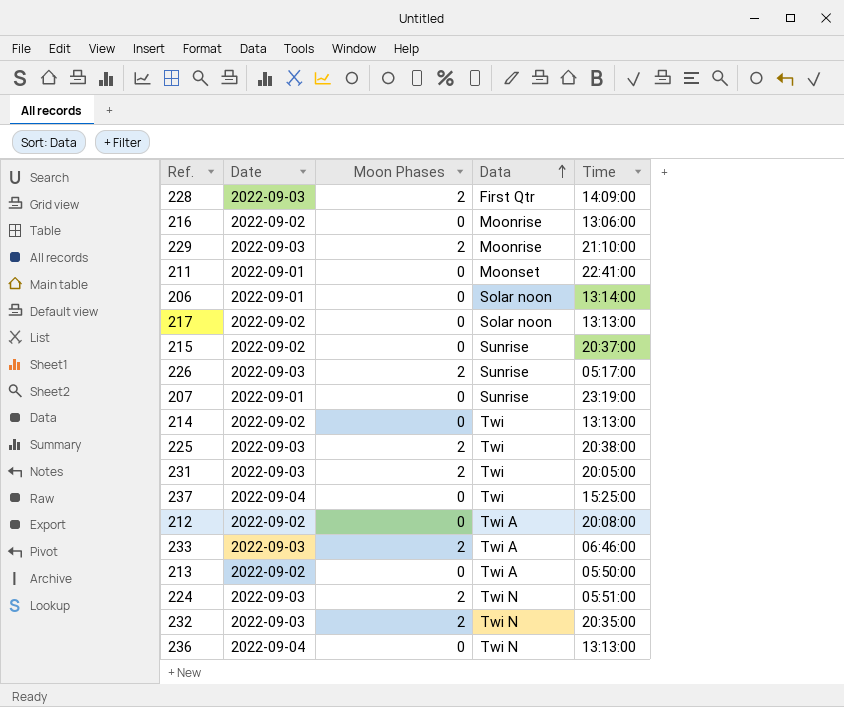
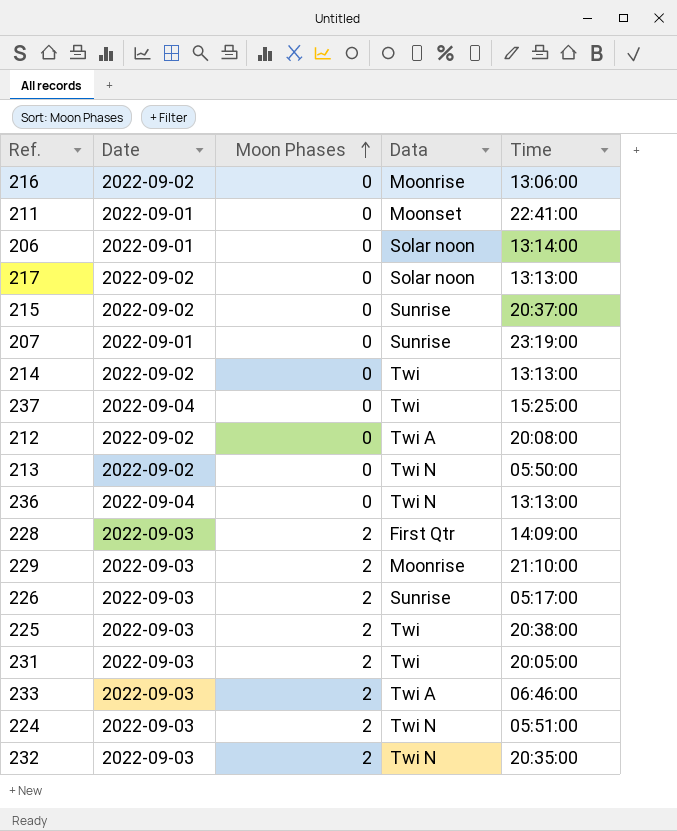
row order: Data ascending -> Moon Phases ascending
213 | Data: Twi A -> Twi N

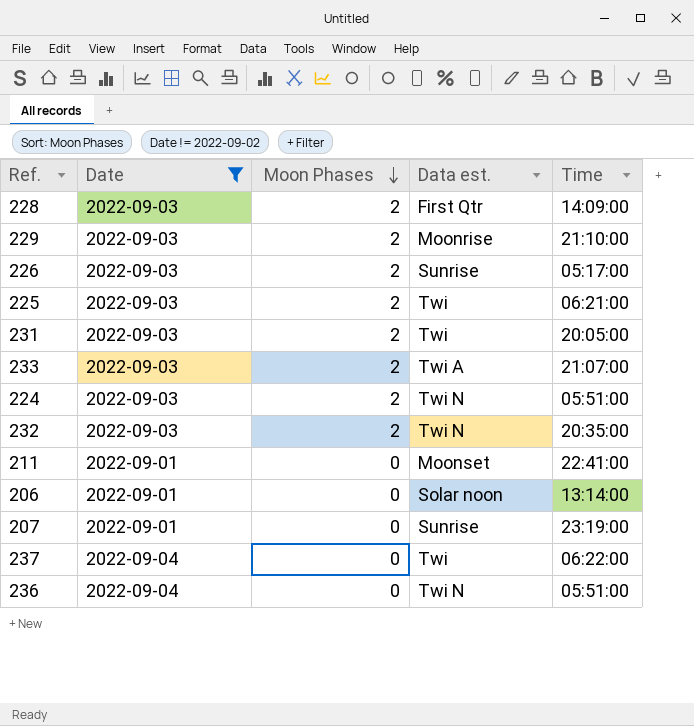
filter: none -> Date != 2022-09-02
row order: Moon Phases ascending -> Moon Phases descending
column name: Data -> Data est.
225 | Time: 20:38:00 -> 06:21:00
233 | Time: 06:46:00 -> 21:07:00
237 | Time: 15:25:00 -> 06:22:00
236 | Time: 13:13:00 -> 05:51:00

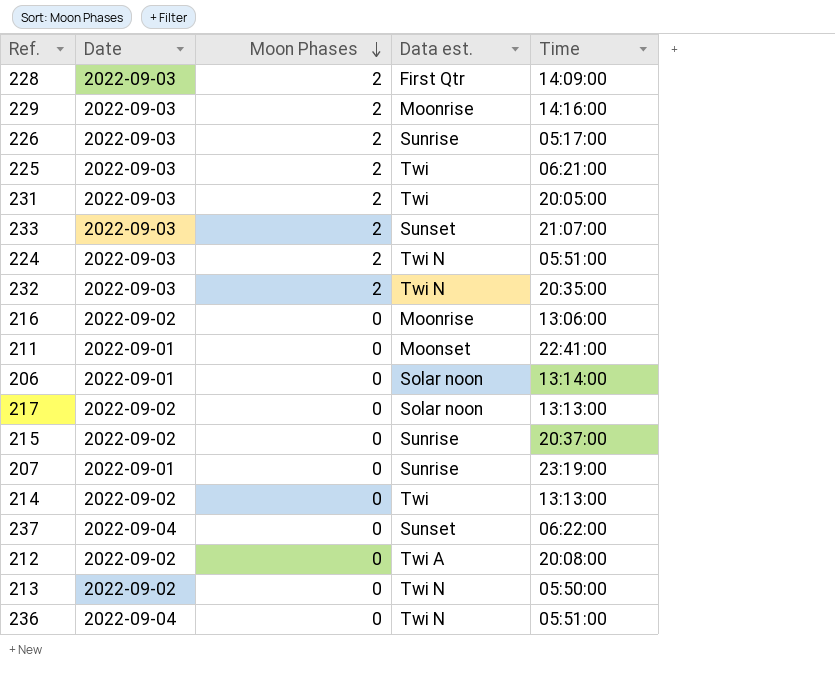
filter: Date != 2022-09-02 -> none
229 | Time: 21:10:00 -> 14:16:00
233 | Data est.: Twi A -> Sunset
237 | Data est.: Twi -> Sunset

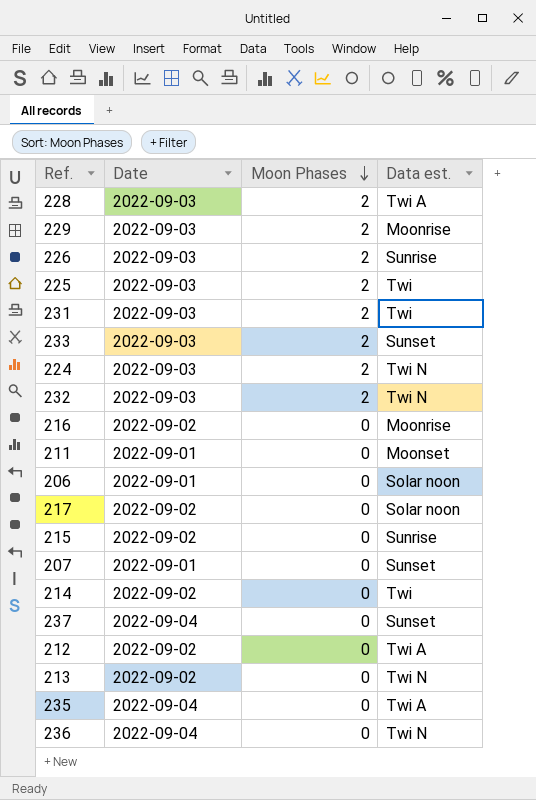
column Time | position: 5 -> none
228 | Data est.: First Qtr -> Twi A
207 | Data est.: Sunrise -> Sunset
row 235: none -> 2022-09-04 | 0 | Twi A

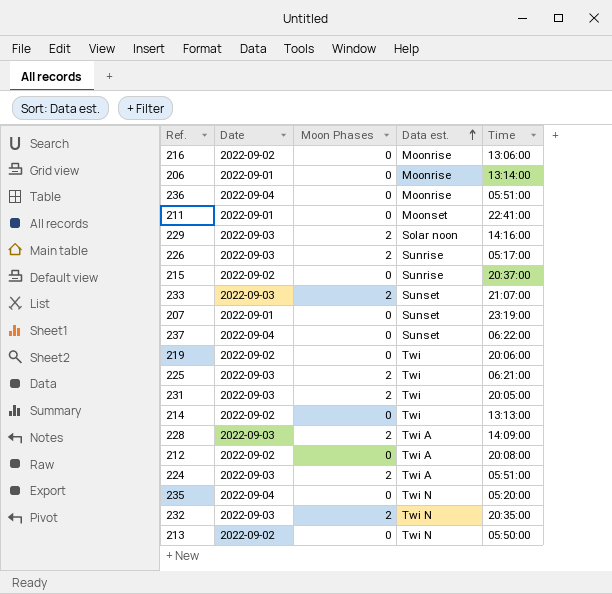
row order: Moon Phases descending -> Data est. ascending
column Time | position: none -> 5
row 217: 2022-09-02 | 0 | Solar noon -> none
206 | Data est.: Solar noon -> Moonrise
236 | Data est.: Twi N -> Moonrise
229 | Data est.: Moonrise -> Solar noon
row 219: none -> 2022-09-02 | 0 | Twi | 20:06:00
224 | Data est.: Twi N -> Twi A
235 | Data est.: Twi A -> Twi N

